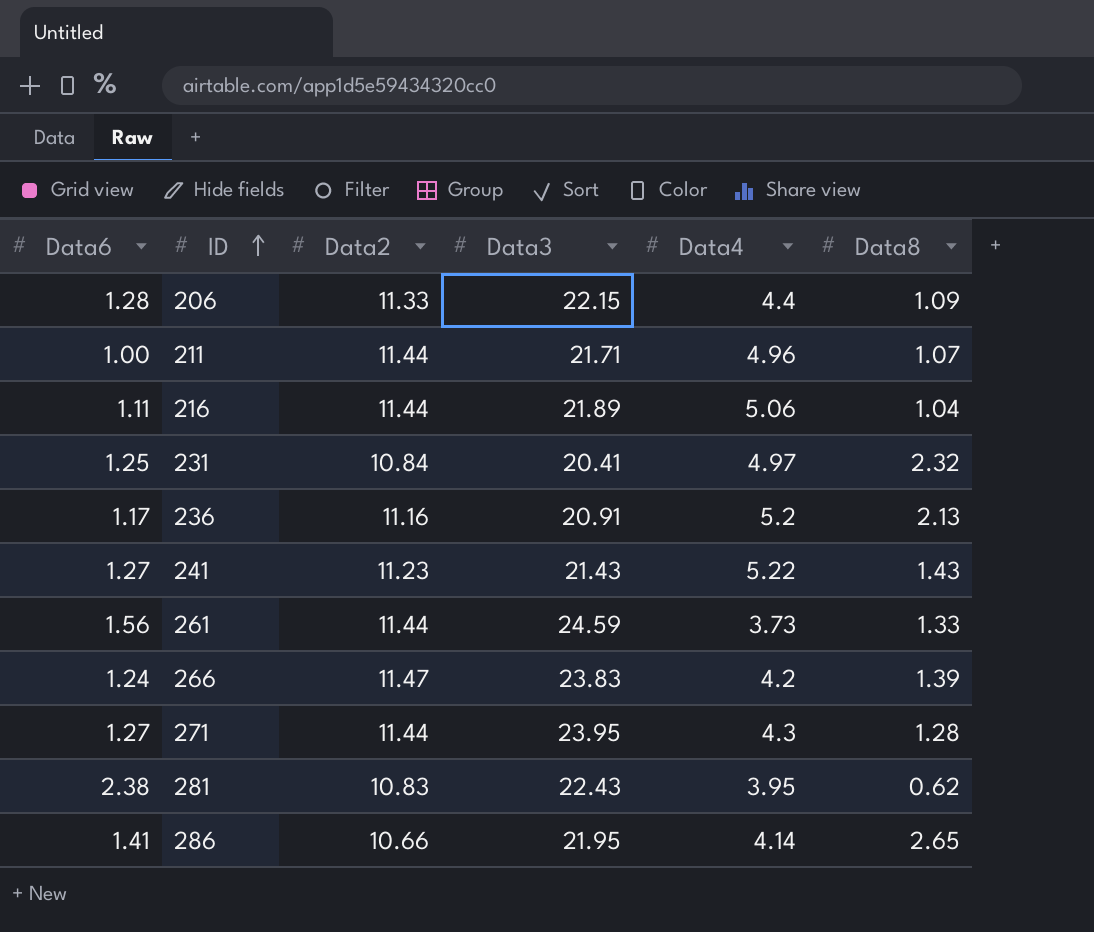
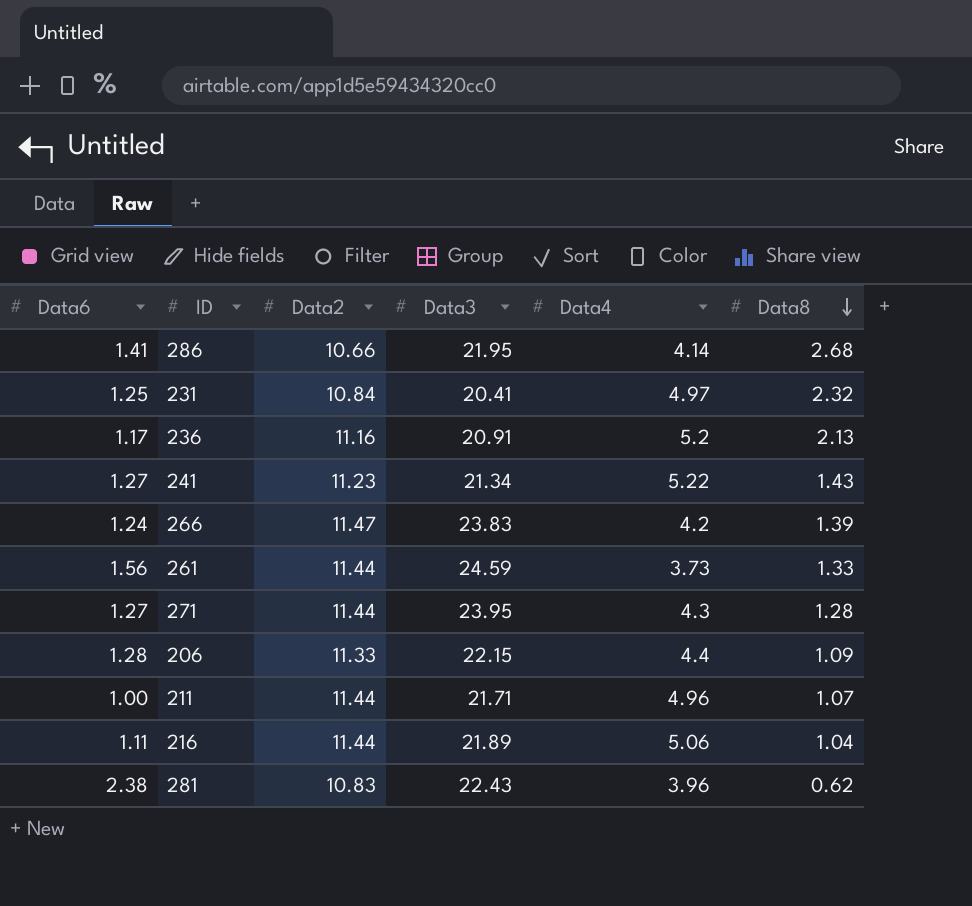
row order: ID ascending -> Data8 descending
286 | Data8: 2.65 -> 2.68
241 | Data3: 21.43 -> 21.34
281 | Data4: 3.95 -> 3.96

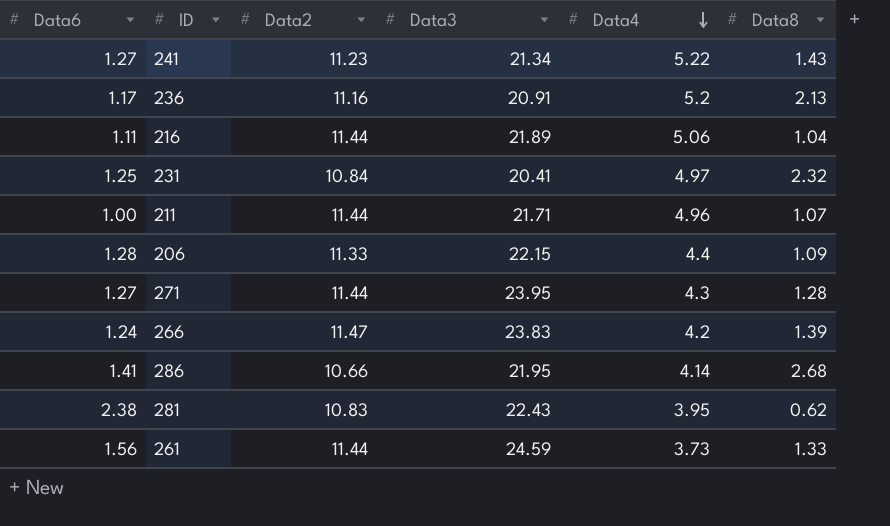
row order: Data8 descending -> Data4 descending
281 | Data4: 3.96 -> 3.95

